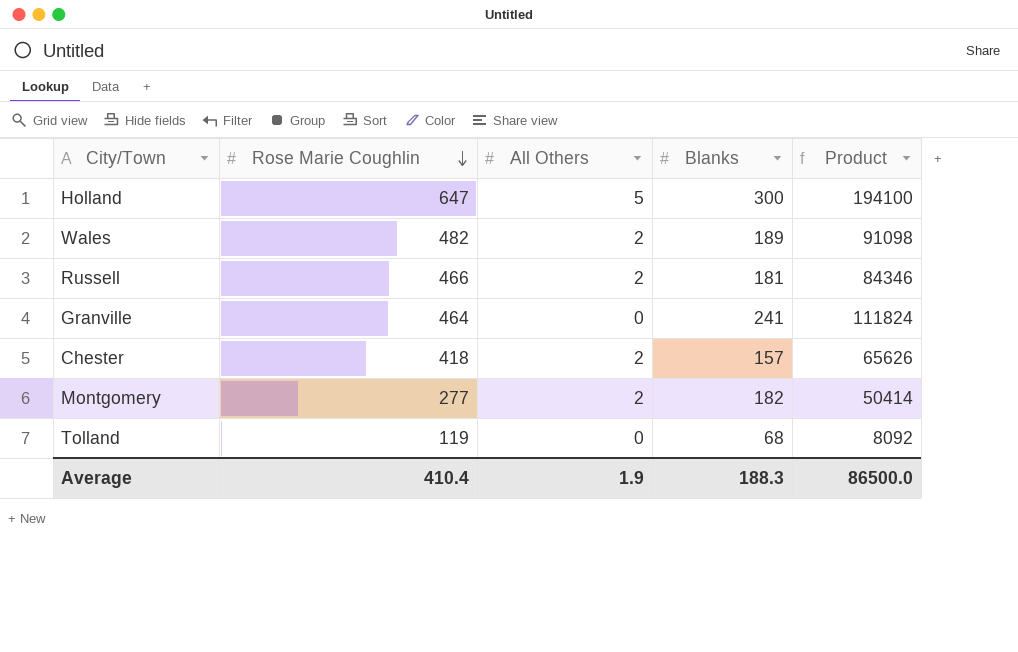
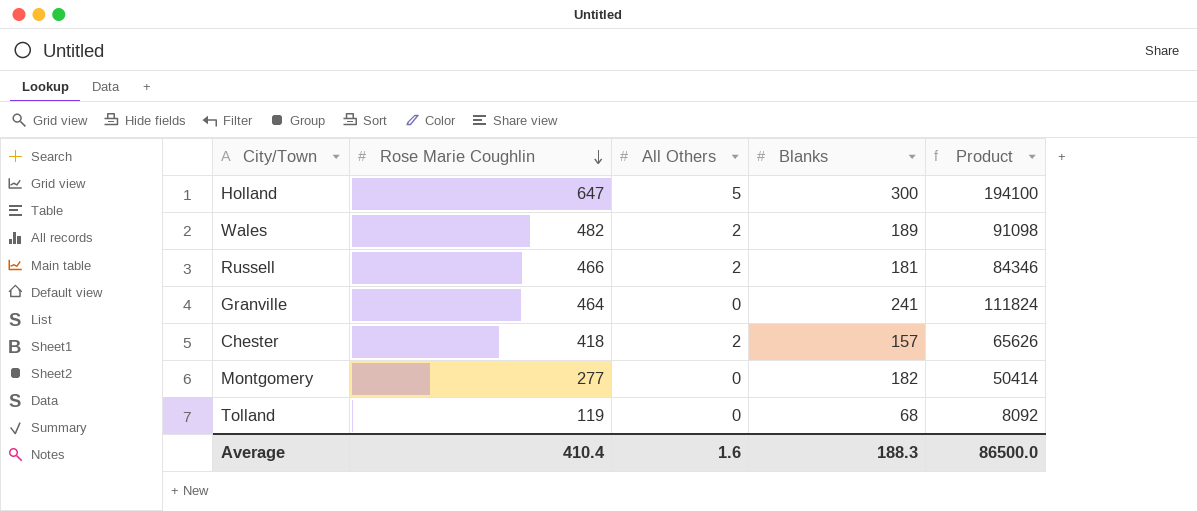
Montgomery | All Others: 2 -> 0
Average | All Others: 1.9 -> 1.6

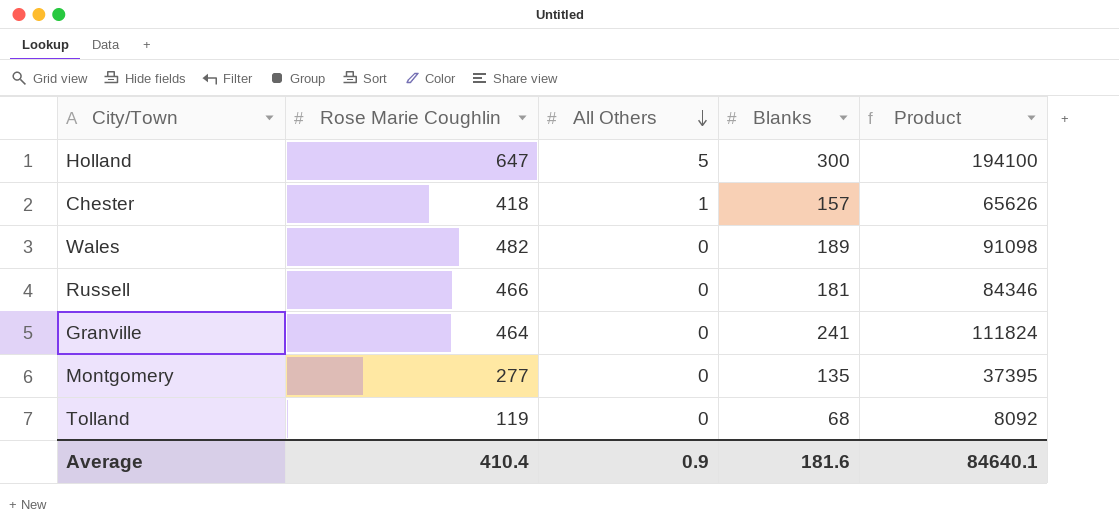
row order: Rose Marie Coughlin descending -> All Others descending
Chester | All Others: 2 -> 1
Wales | All Others: 2 -> 0
Russell | All Others: 2 -> 0
Montgomery | Blanks: 182 -> 135
Montgomery | Product: 50414 -> 37395
Average | All Others: 1.6 -> 0.9
Average | Blanks: 188.3 -> 181.6
Average | Product: 86500.0 -> 84640.1

